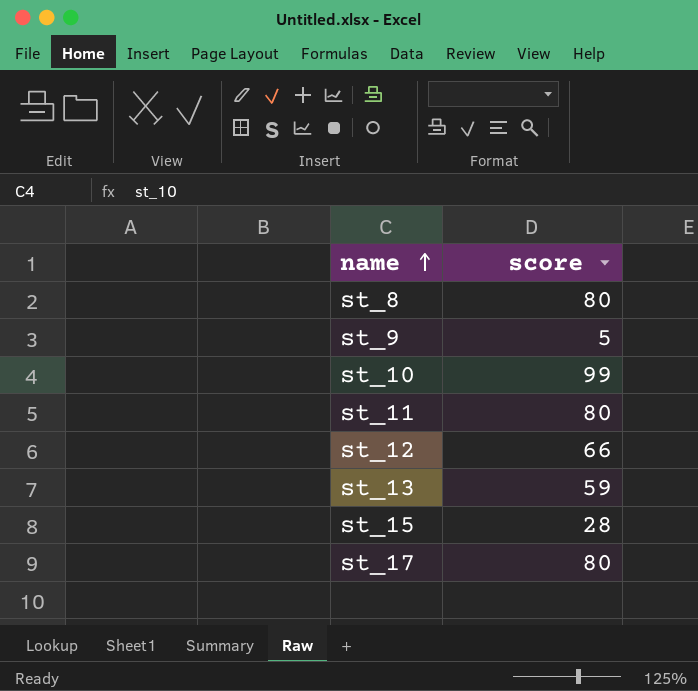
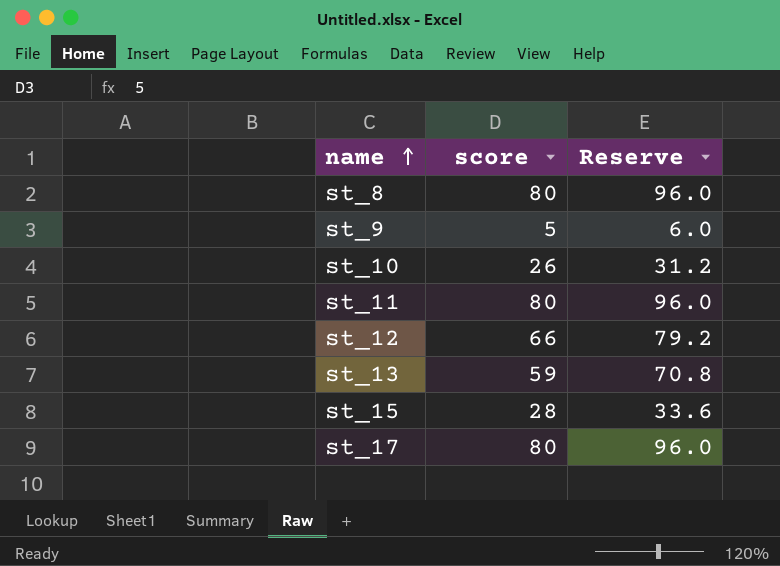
column Reserve | formula: none -> [score] * 1.2
st_10 | score: 99 -> 26

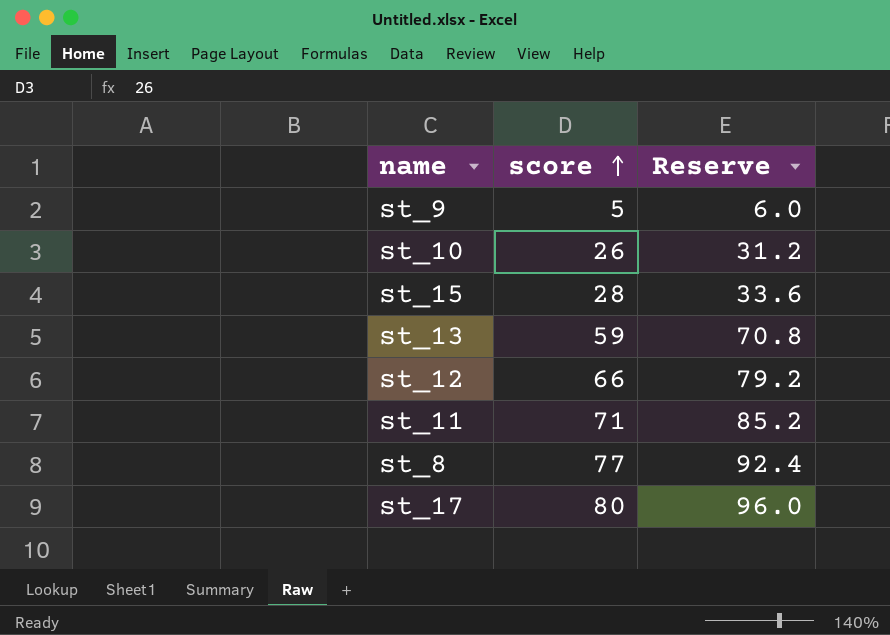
row order: name ascending -> score ascending
st_11 | score: 80 -> 71
st_11 | Reserve: 96.0 -> 85.2
st_8 | score: 80 -> 77
st_8 | Reserve: 96.0 -> 92.4

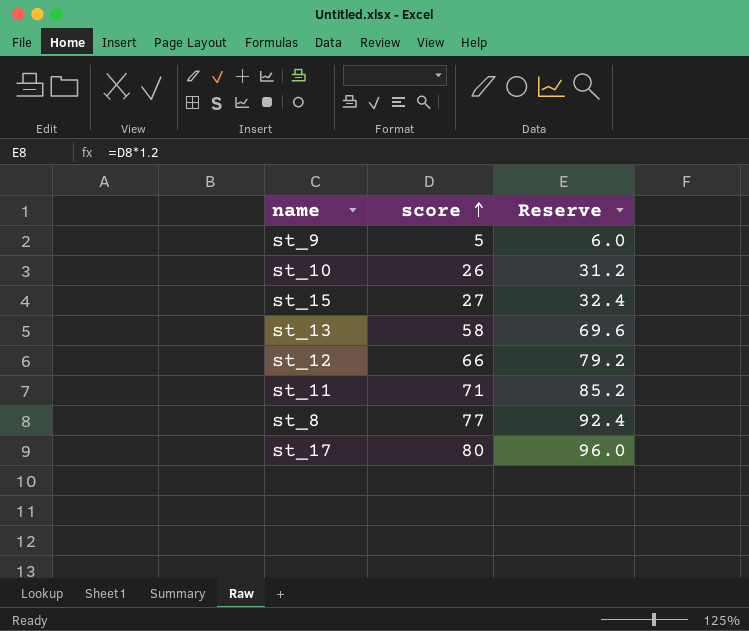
st_15 | score: 28 -> 27
st_15 | Reserve: 33.6 -> 32.4
st_13 | score: 59 -> 58
st_13 | Reserve: 70.8 -> 69.6

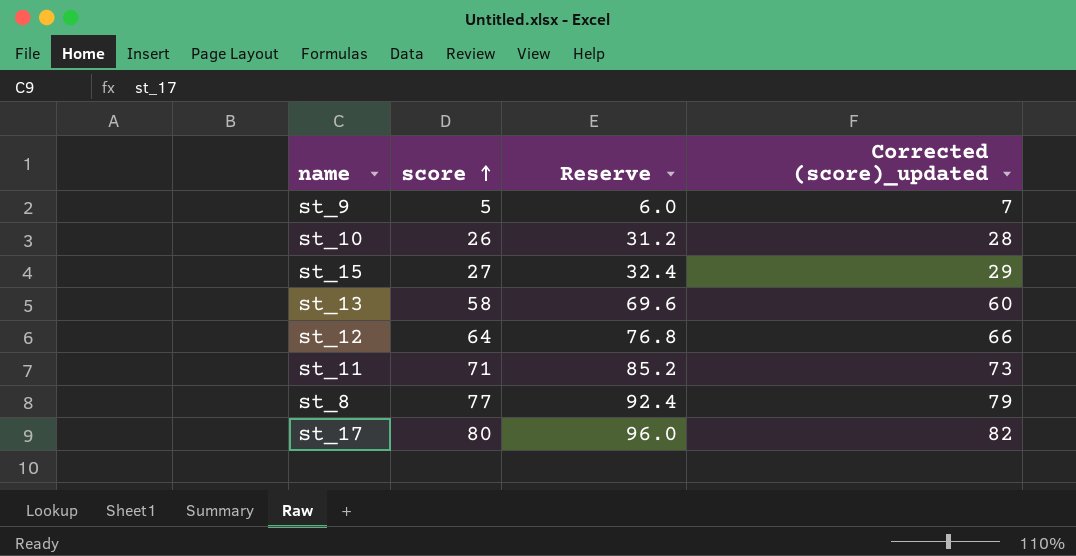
column Corrected (score)_updated | formula: none -> [score] + 2
st_12 | score: 66 -> 64
st_12 | Reserve: 79.2 -> 76.8

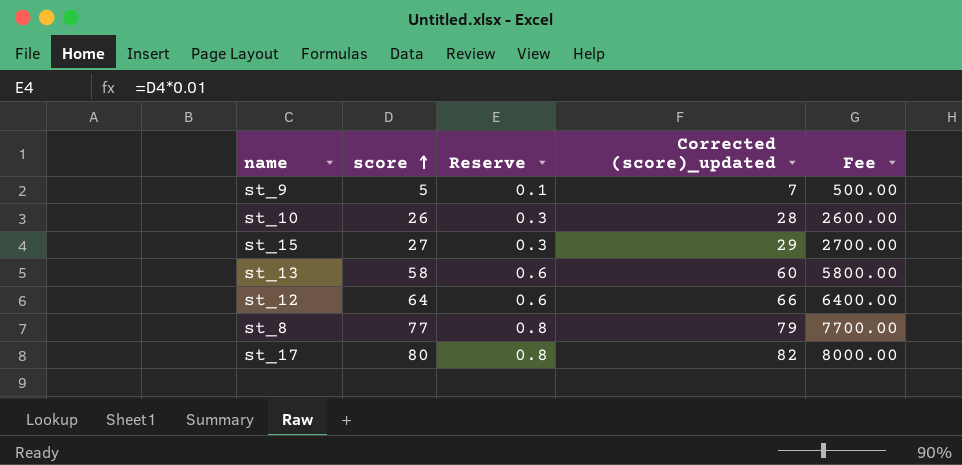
column Reserve | formula: [score] * 1.2 -> [score] * 0.01
column Fee | formula: none -> [score] * 100
row st_11: 71 | 85.2 | 73 -> none

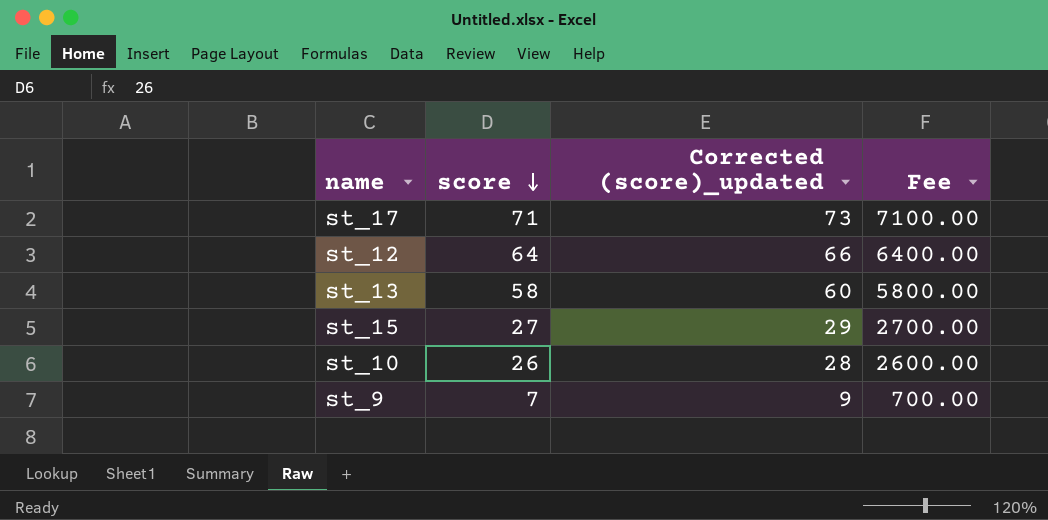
row order: score ascending -> score descending
column Reserve | formula: [score] * 0.01 -> none
row st_8: 77 | 0.8 | 79 | 7700.00 -> none
st_17 | score: 80 -> 71
st_17 | Corrected (score)_updated: 82 -> 73
st_17 | Fee: 8000.00 -> 7100.00
st_9 | score: 5 -> 7
st_9 | Corrected (score)_updated: 7 -> 9
st_9 | Fee: 500.00 -> 700.00

